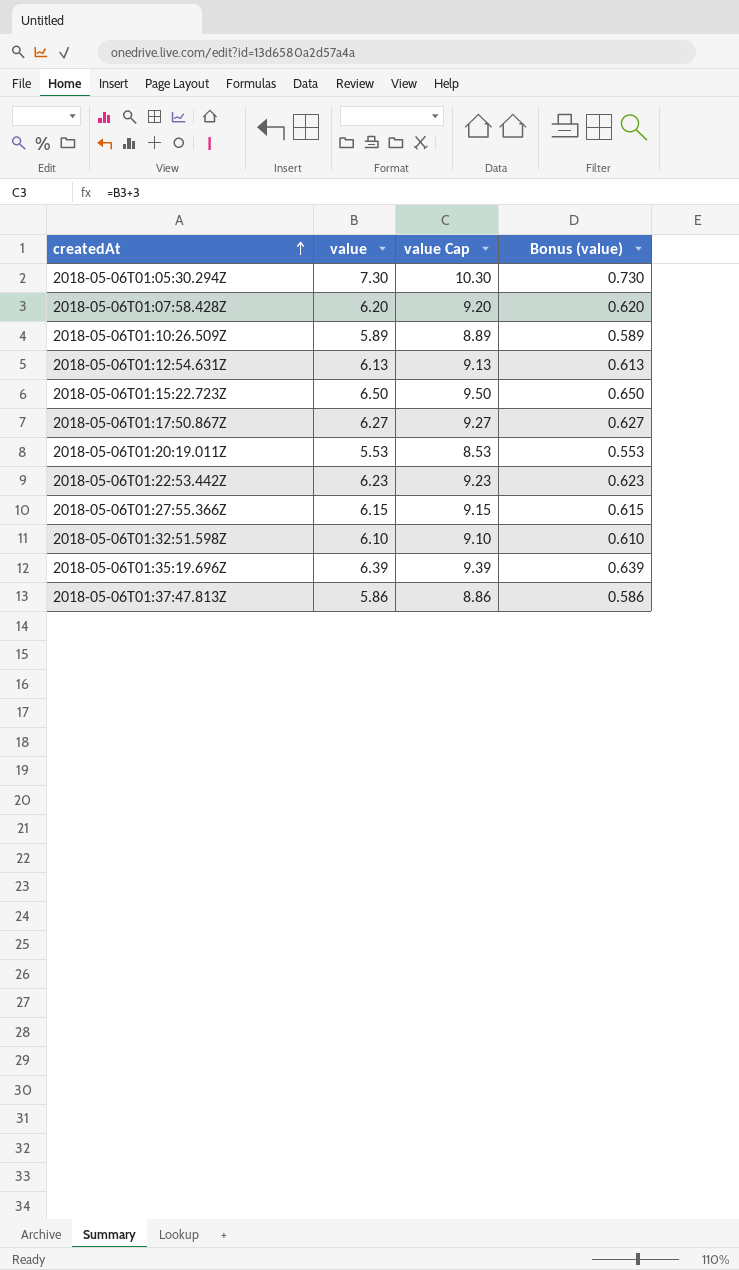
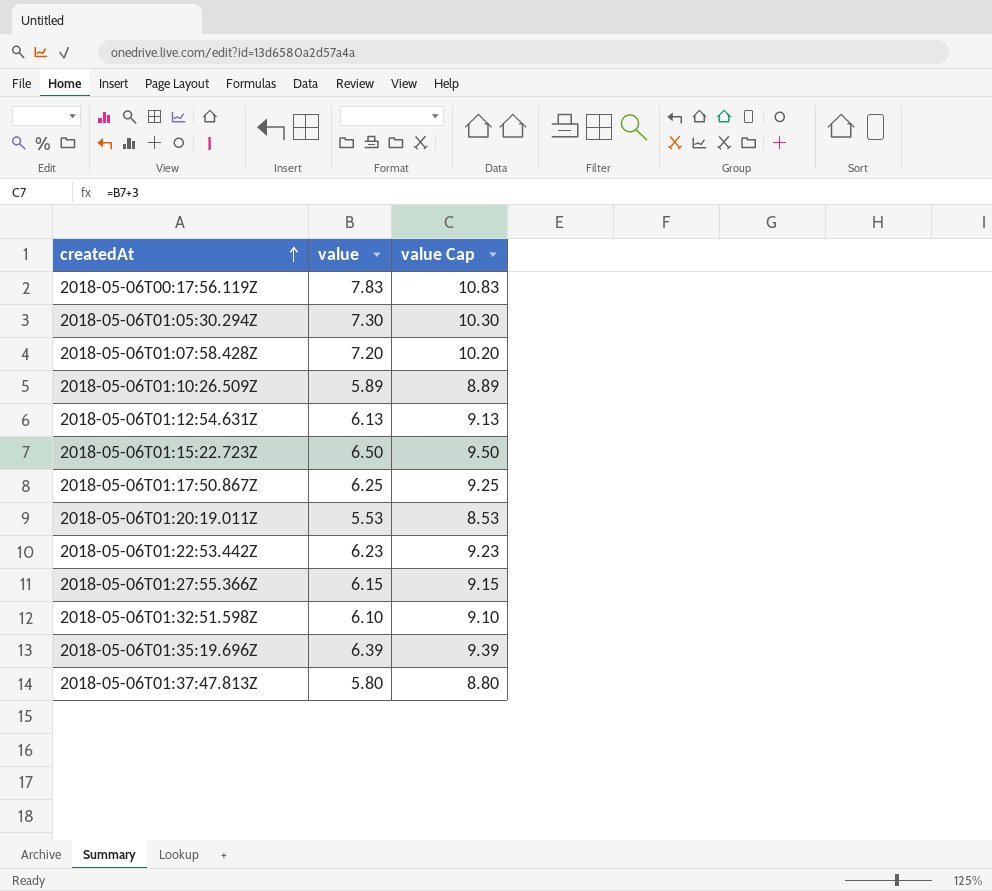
column Bonus (value) | formula: [value] * 0.1 -> none
row 2018-05-06T00:17:56.119Z: none -> 7.83 | 10.83
2018-05-06T01:07:58.428Z | value: 6.20 -> 7.20
2018-05-06T01:07:58.428Z | value Cap: 9.20 -> 10.20
2018-05-06T01:17:50.867Z | value: 6.27 -> 6.25
2018-05-06T01:17:50.867Z | value Cap: 9.27 -> 9.25
2018-05-06T01:37:47.813Z | value: 5.86 -> 5.80
2018-05-06T01:37:47.813Z | value Cap: 8.86 -> 8.80

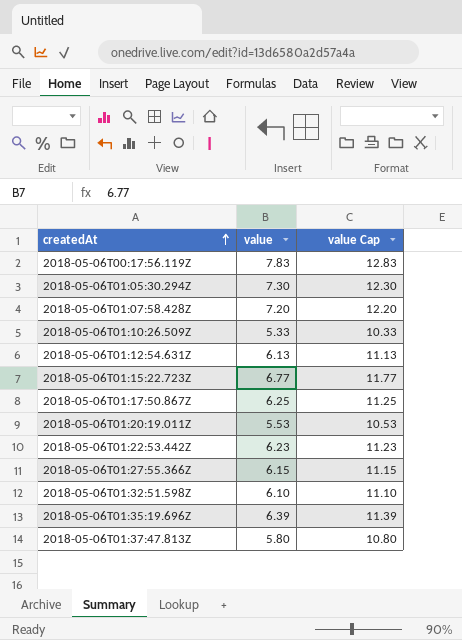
column value Cap | formula: [value] + 3 -> [value] + 5
2018-05-06T01:10:26.509Z | value: 5.89 -> 5.33
2018-05-06T01:15:22.723Z | value: 6.50 -> 6.77

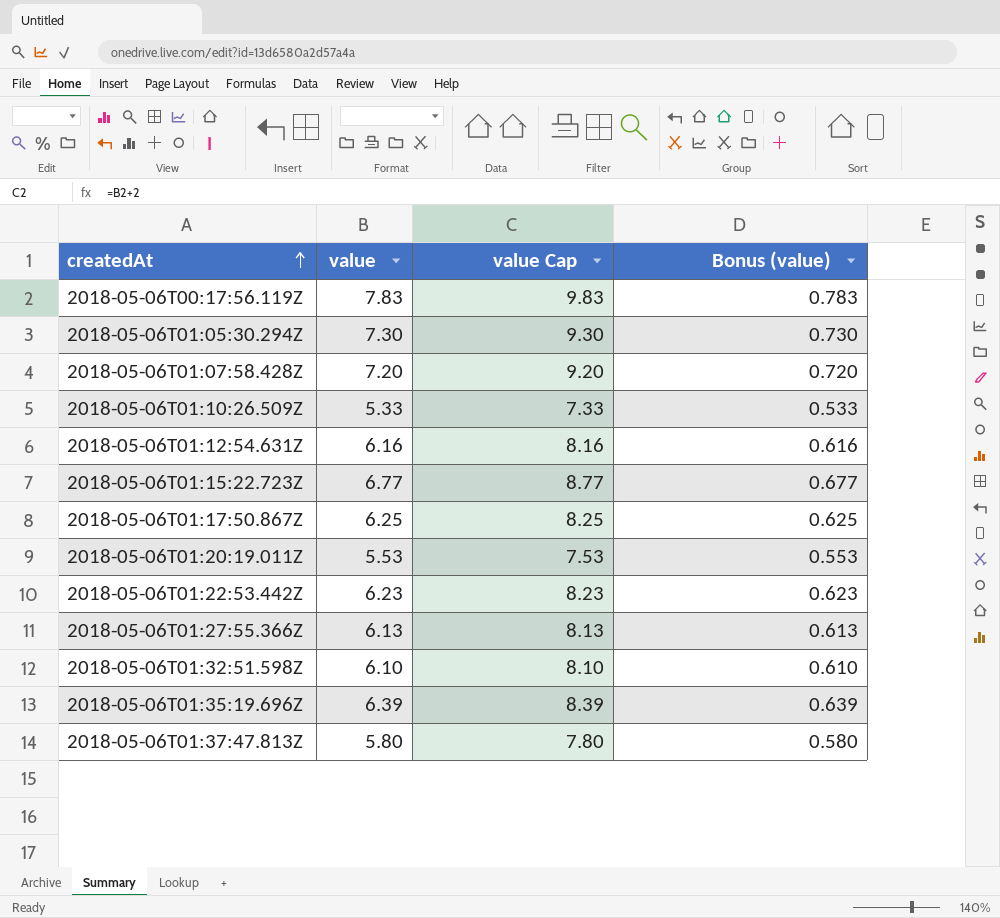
column value Cap | formula: [value] + 5 -> [value] + 2
column Bonus (value) | formula: none -> [value] * 0.1
2018-05-06T01:12:54.631Z | value: 6.13 -> 6.16
2018-05-06T01:27:55.366Z | value: 6.15 -> 6.13

